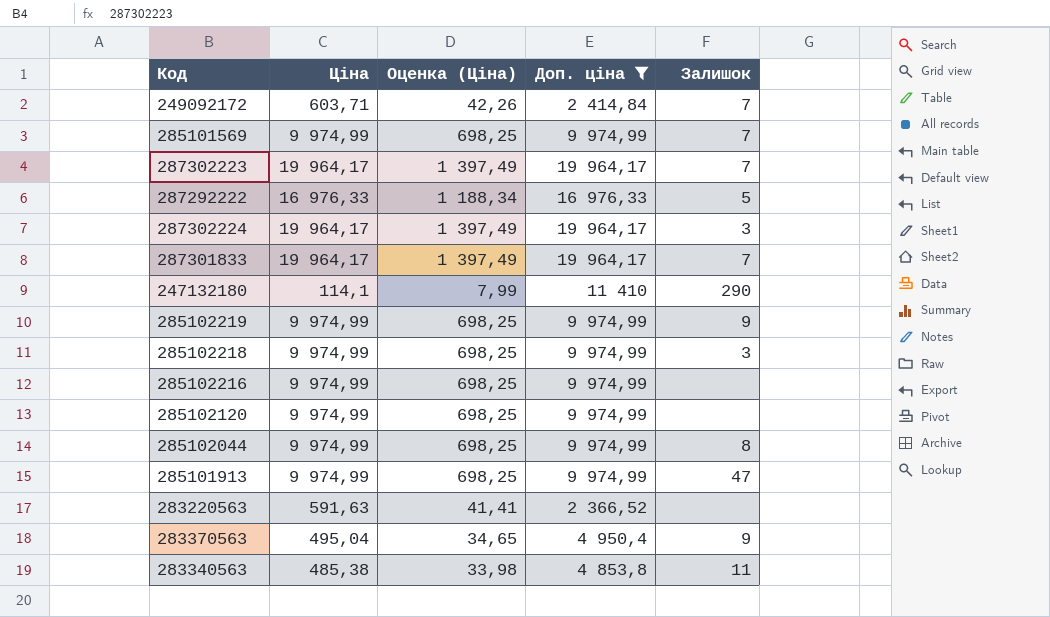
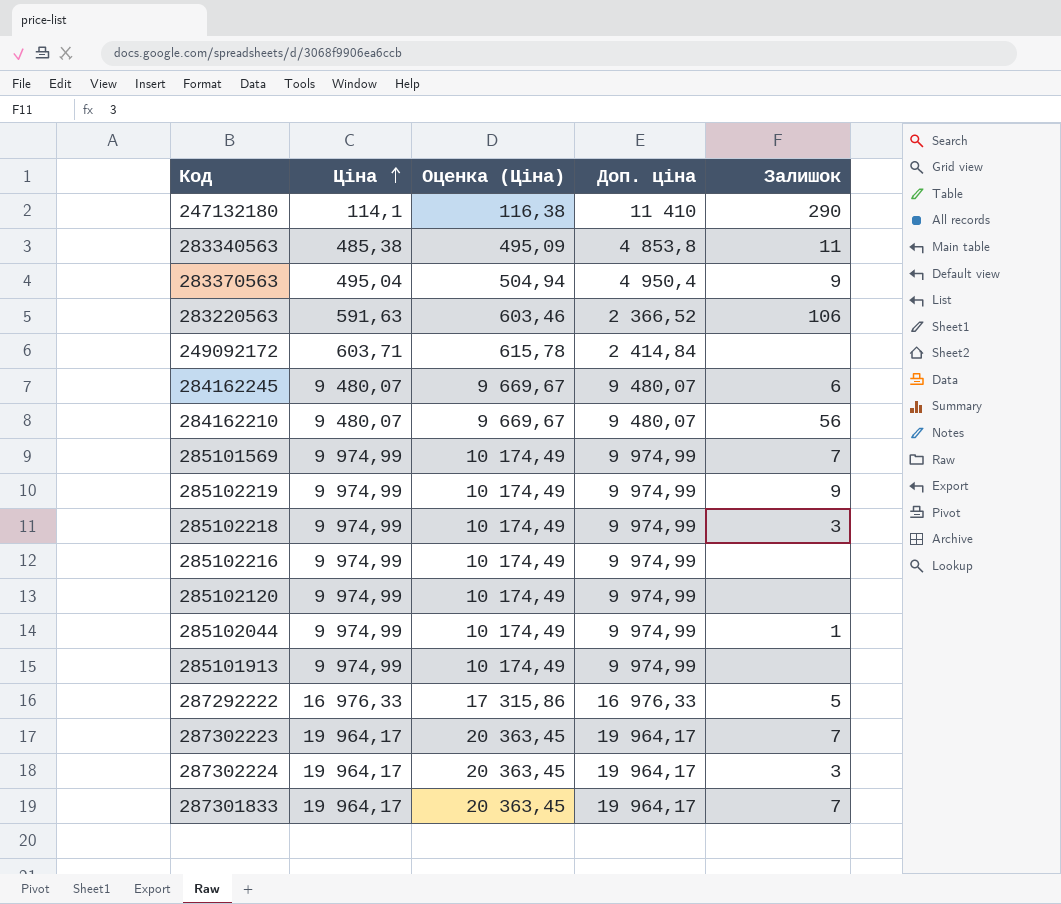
filter: Доп. ціна != 9 480,07 -> none
row order: none -> Ціна ascending
column Оценка (Ціна) | formula: [Ціна] * 0,07 -> [Ціна] * 1,02
283220563 | Залишок: none -> 106
249092172 | Залишок: 7 -> none
285102044 | Залишок: 8 -> 1
285101913 | Залишок: 47 -> none

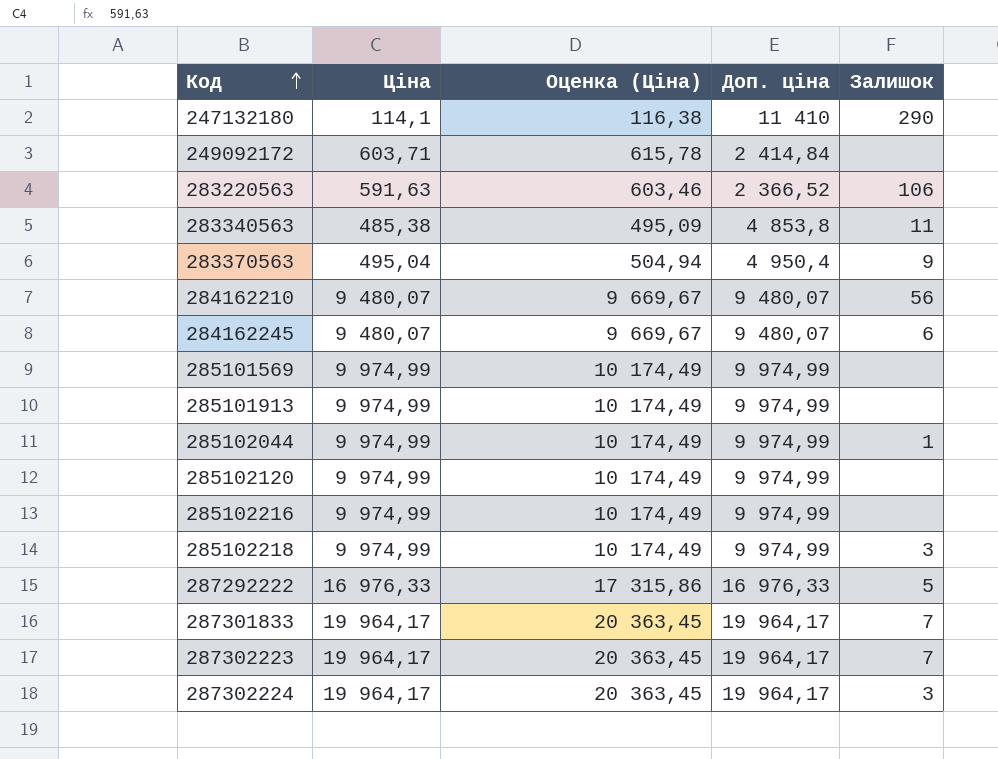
row order: Ціна ascending -> Код ascending
row 285102219: 9 974,99 | 10 174,49 | 9 974,99 | 9 -> none
285101569 | Залишок: 7 -> none

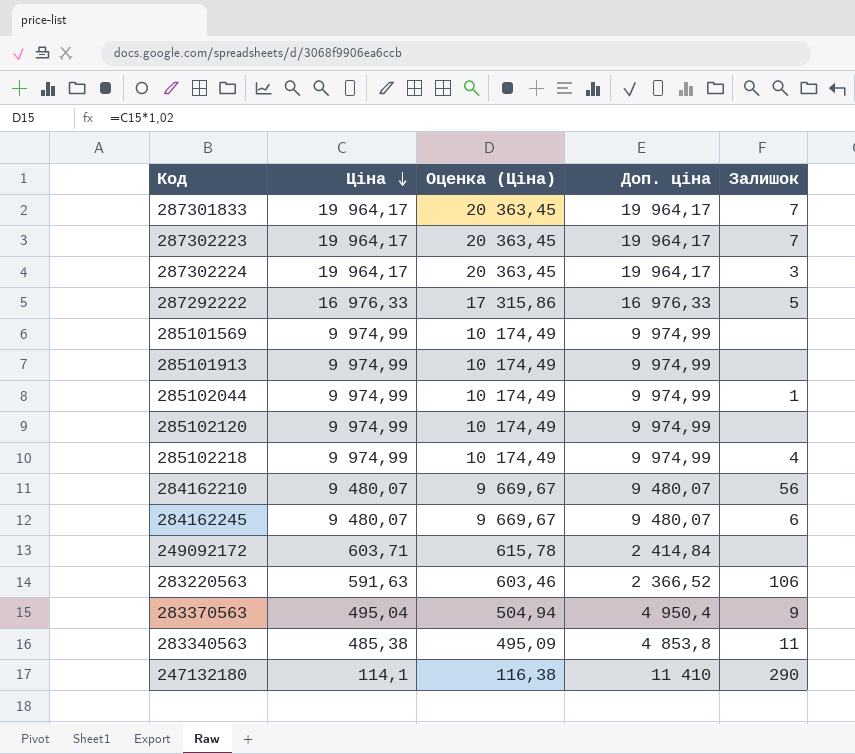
row order: Код ascending -> Ціна descending
row 285102216: 9 974,99 | 10 174,49 | 9 974,99 | none -> none
285102218 | Залишок: 3 -> 4

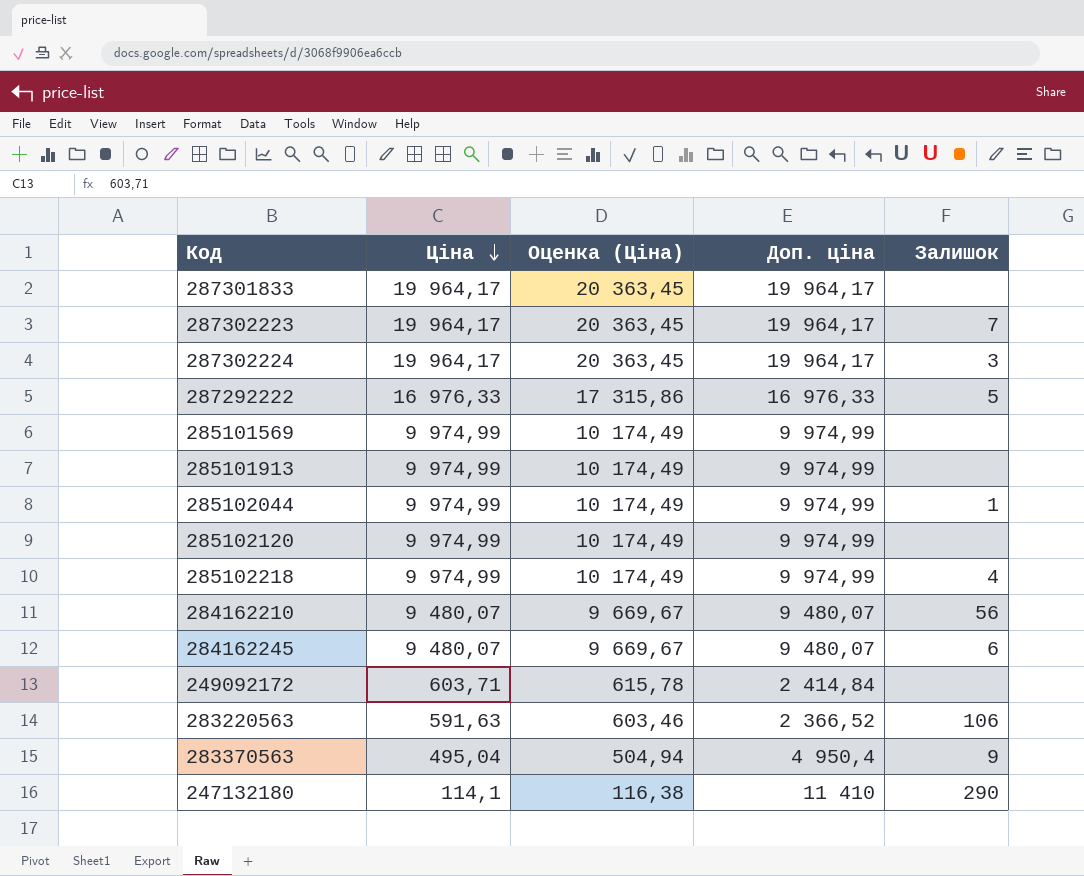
row 283340563: 485,38 | 495,09 | 4 853,8 | 11 -> none
287301833 | Залишок: 7 -> none

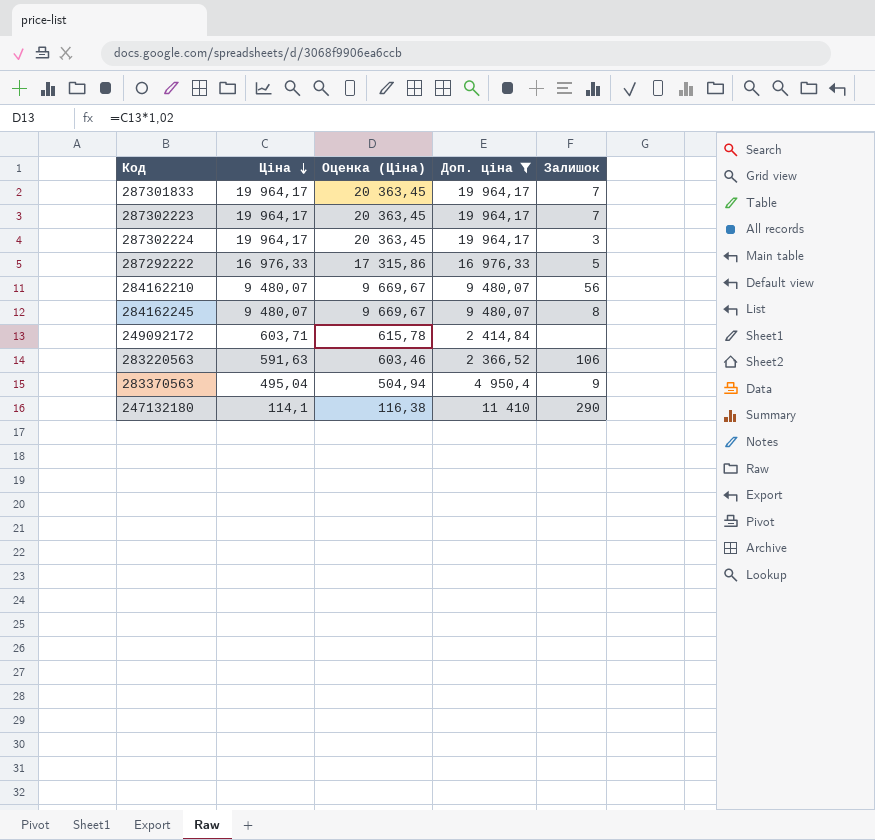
filter: none -> Доп. ціна != 9 974,99
287301833 | Залишок: none -> 7
284162245 | Залишок: 6 -> 8

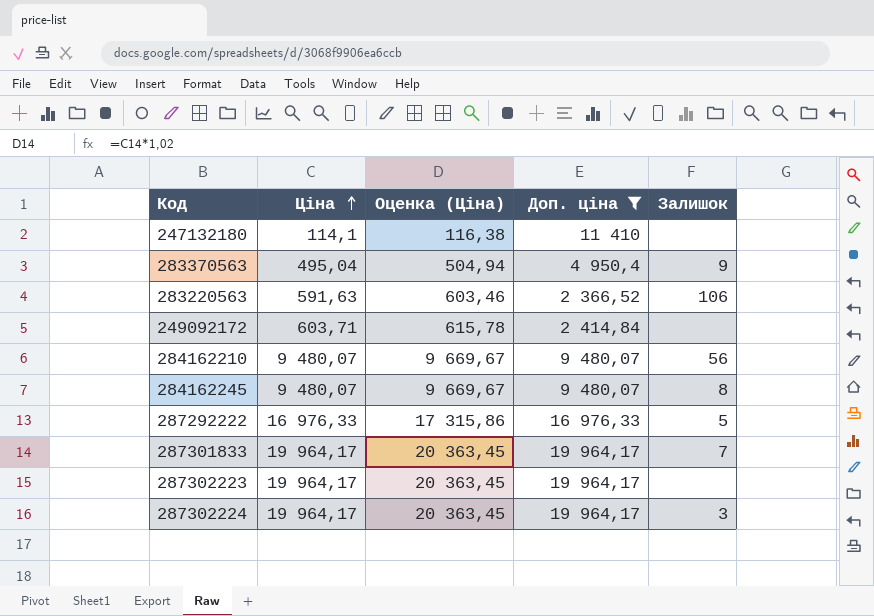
row order: Ціна descending -> Ціна ascending
247132180 | Залишок: 290 -> none
287302223 | Залишок: 7 -> none

